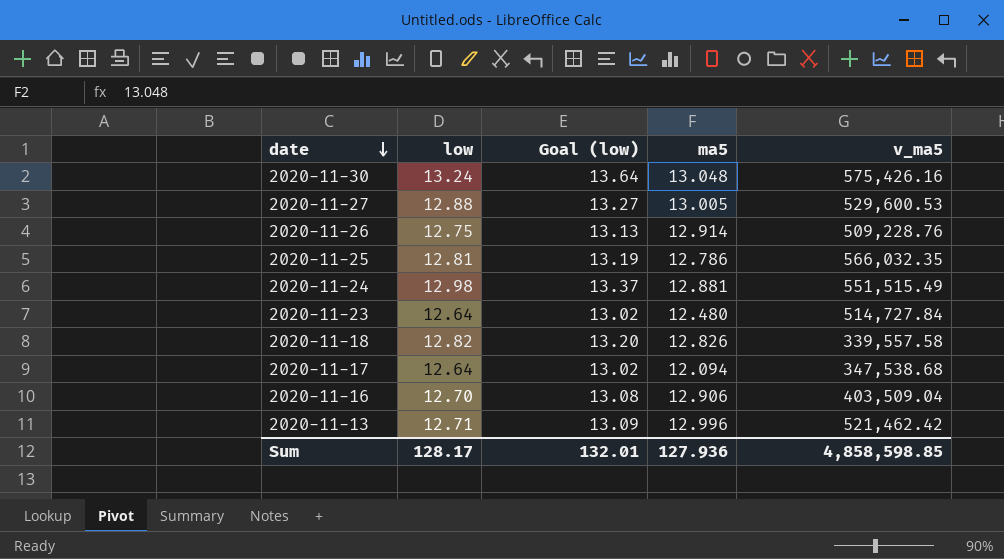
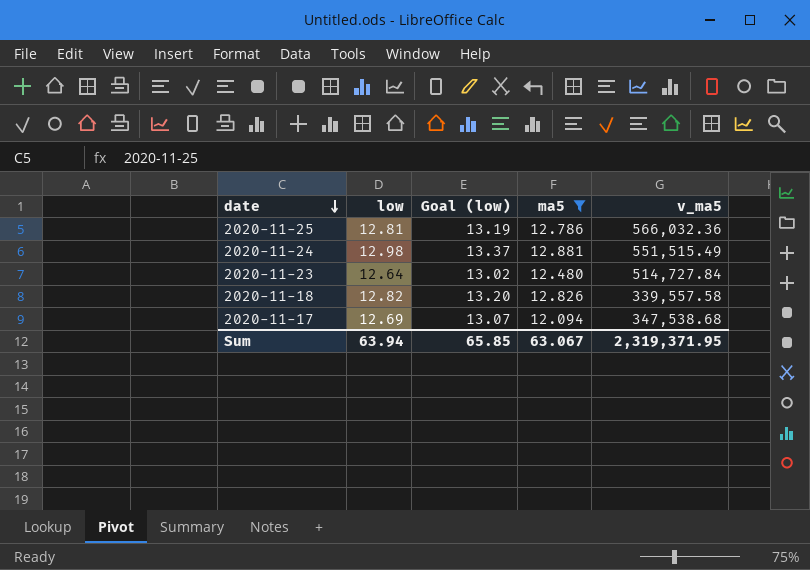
filter: none -> ma5 <= 12.881
2020-11-25 | v_ma5: 566,032.35 -> 566,032.36
2020-11-17 | low: 12.64 -> 12.69
2020-11-17 | Goal (low): 13.02 -> 13.07
Sum | low: 128.17 -> 63.94
Sum | Goal (low): 132.01 -> 65.85
Sum | ma5: 127.936 -> 63.067
Sum | v_ma5: 4,858,598.85 -> 2,319,371.95

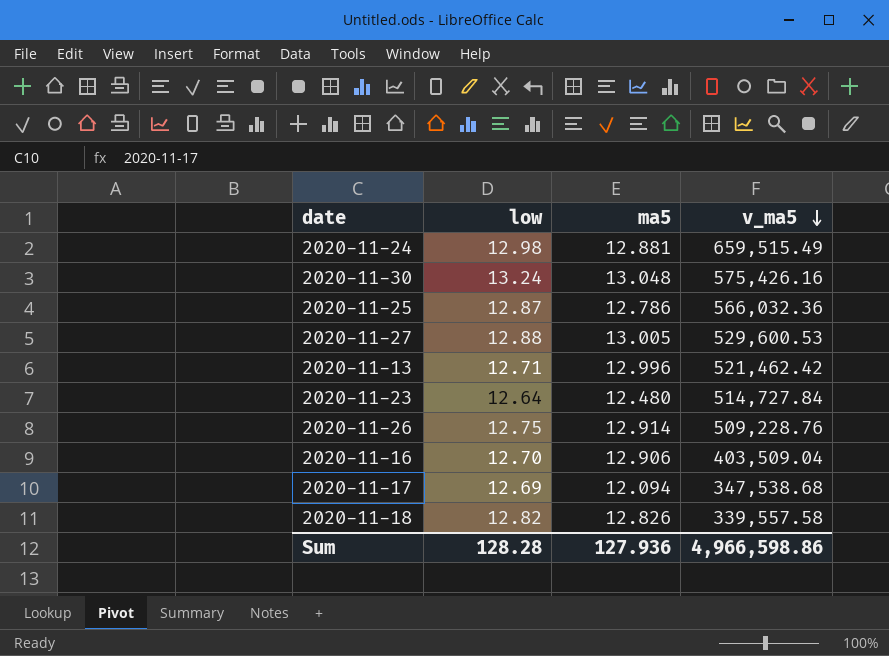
filter: ma5 <= 12.881 -> none
row order: date descending -> v_ma5 descending
column Goal (low) | formula: [low] * 1.03 -> none
2020-11-24 | v_ma5: 551,515.49 -> 659,515.49
2020-11-25 | low: 12.81 -> 12.87
Sum | low: 63.94 -> 128.28
Sum | ma5: 63.067 -> 127.936
Sum | v_ma5: 2,319,371.95 -> 4,966,598.86

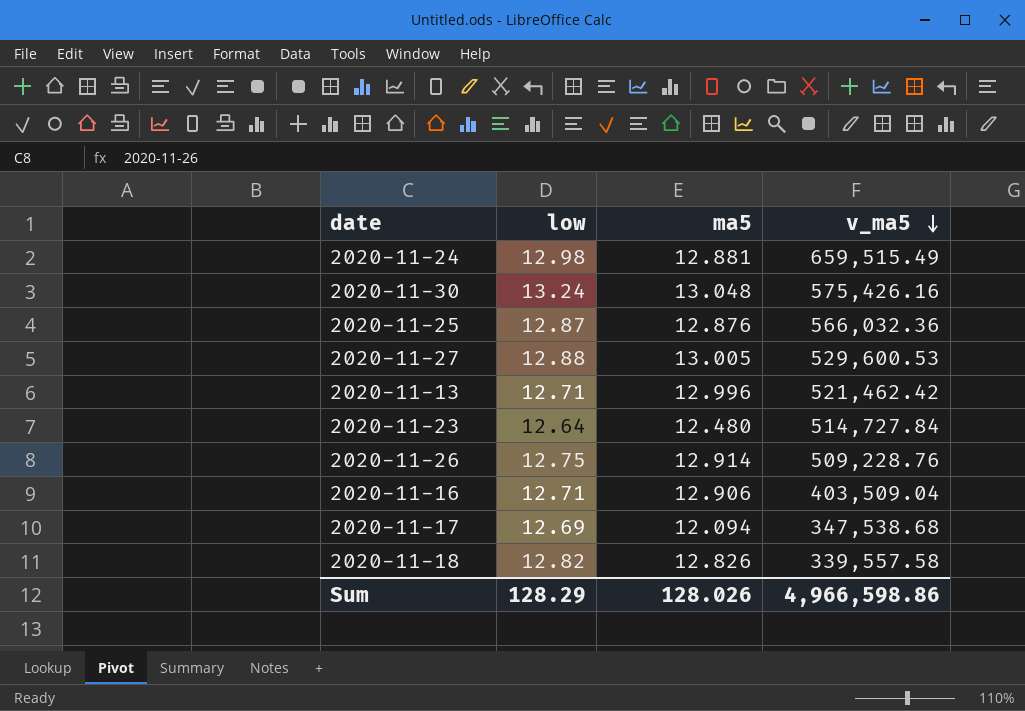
2020-11-25 | ma5: 12.786 -> 12.876
2020-11-16 | low: 12.70 -> 12.71
Sum | low: 128.28 -> 128.29
Sum | ma5: 127.936 -> 128.026

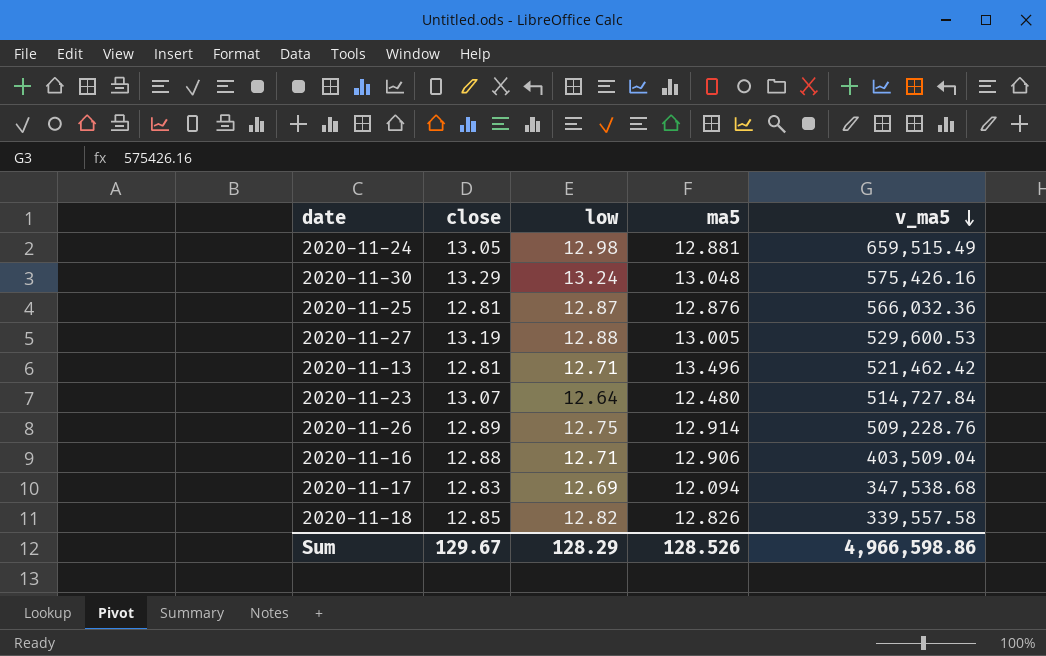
column close | position: none -> 2
2020-11-13 | ma5: 12.996 -> 13.496
Sum | ma5: 128.026 -> 128.526

